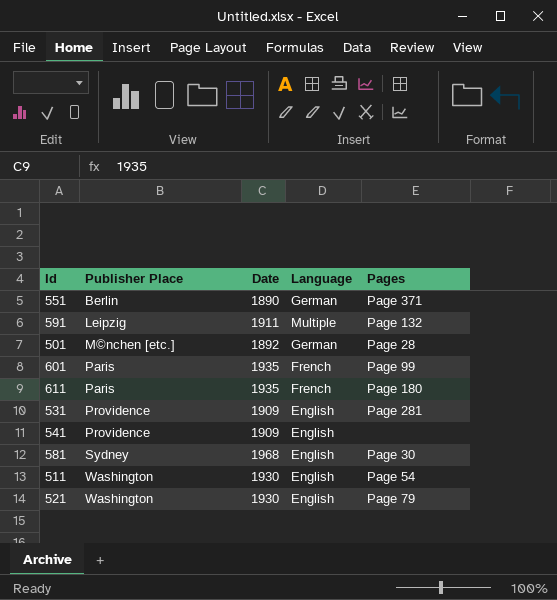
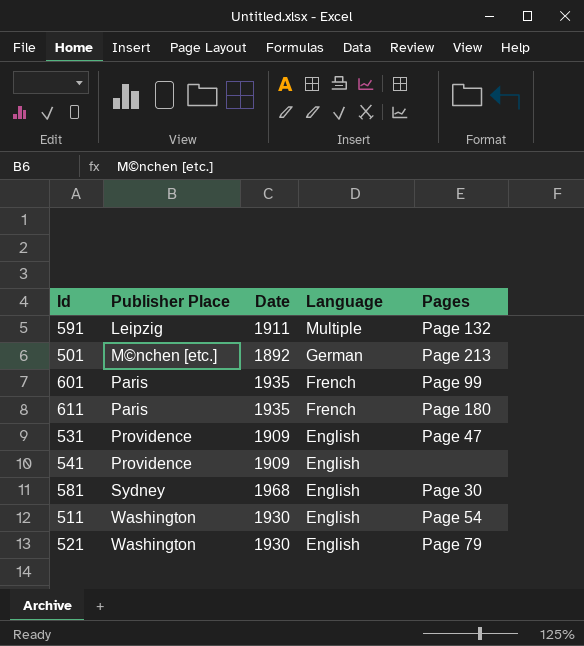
row 551: Berlin | 1890 | German | Page 371 -> none
501 | Pages: Page 28 -> Page 213
531 | Pages: Page 281 -> Page 47

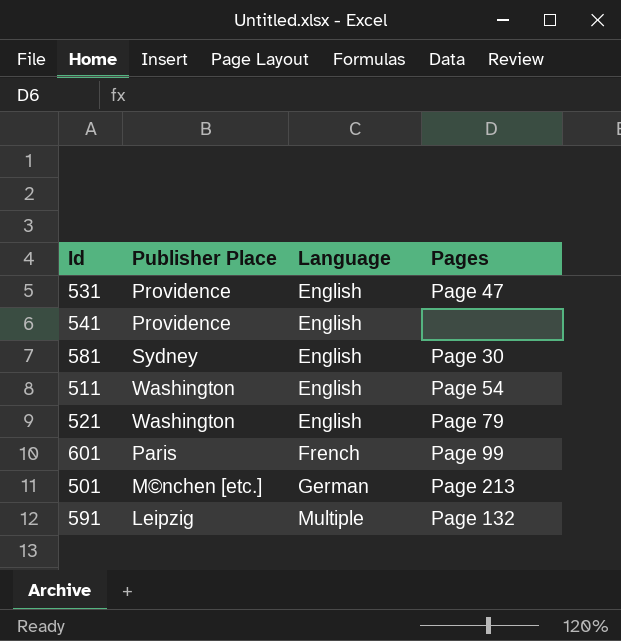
row order: Publisher Place ascending -> Language ascending
column Date | position: 3 -> none
row 611: Paris | 1935 | French | Page 180 -> none

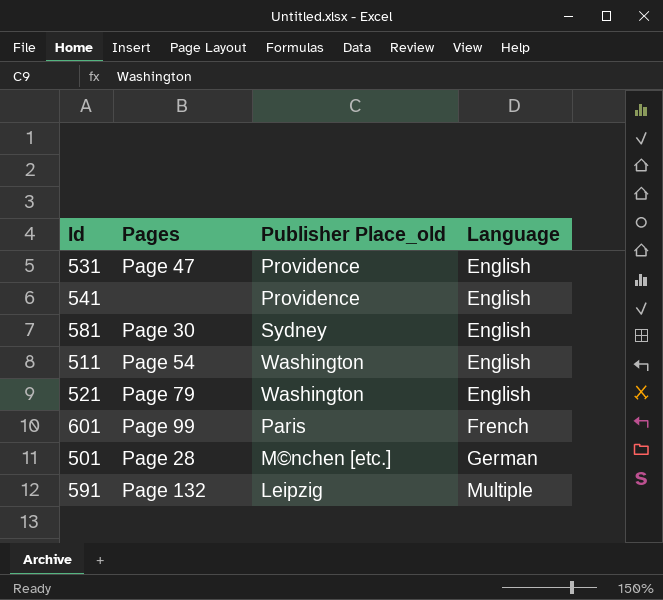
column Pages | position: 4 -> 2
column name: Publisher Place -> Publisher Place_old
501 | Pages: Page 213 -> Page 28

